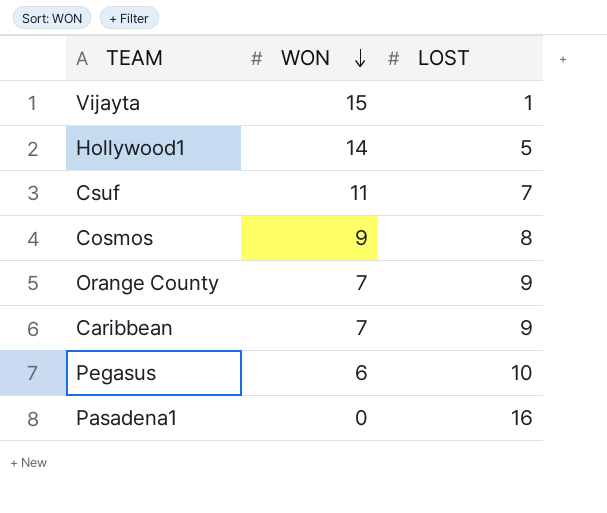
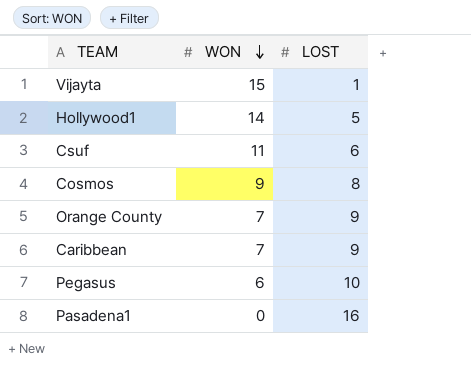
Csuf | LOST: 7 -> 6

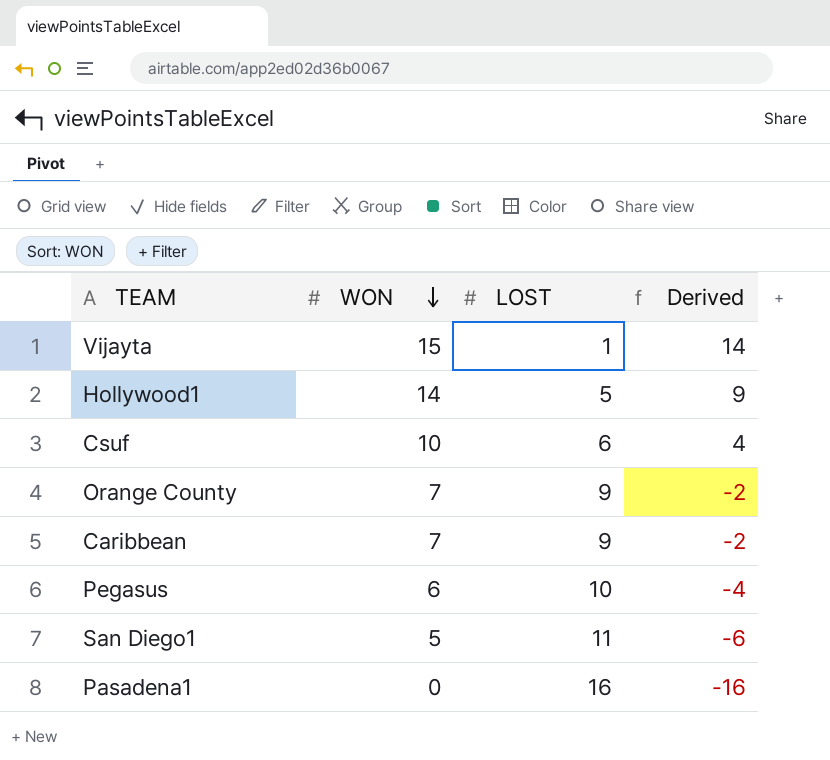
column Derived | formula: none -> [WON] - [LOST]
row Cosmos: 9 | 8 -> none
Csuf | WON: 11 -> 10
row San Diego1: none -> 5 | 11 | -6

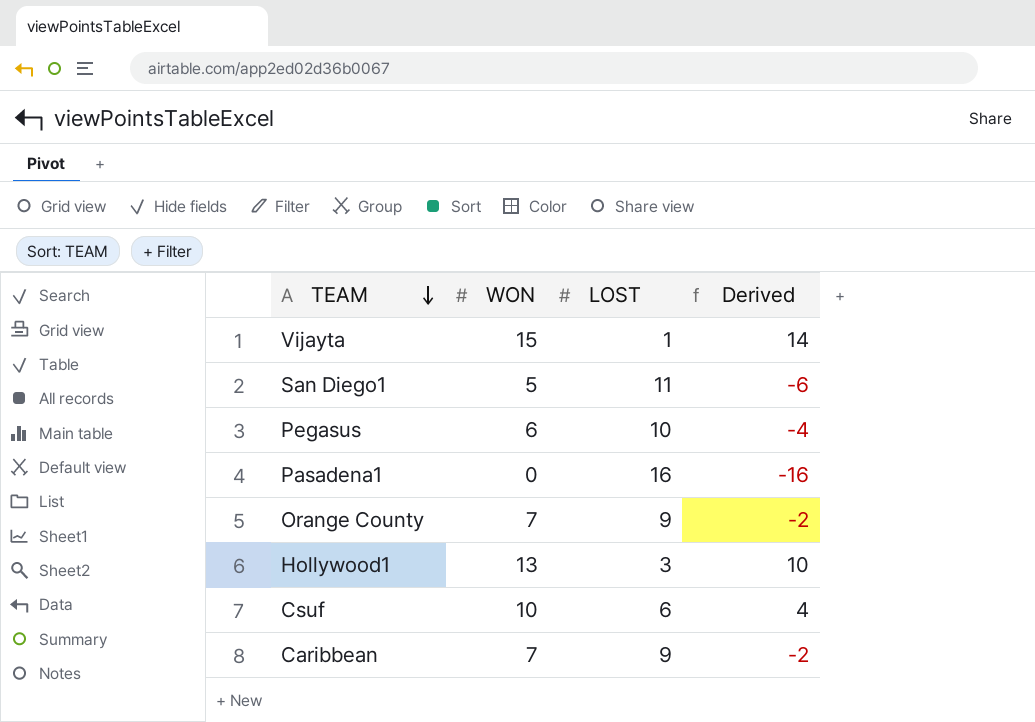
row order: WON descending -> TEAM descending
Hollywood1 | WON: 14 -> 13
Hollywood1 | LOST: 5 -> 3
Hollywood1 | Derived: 9 -> 10

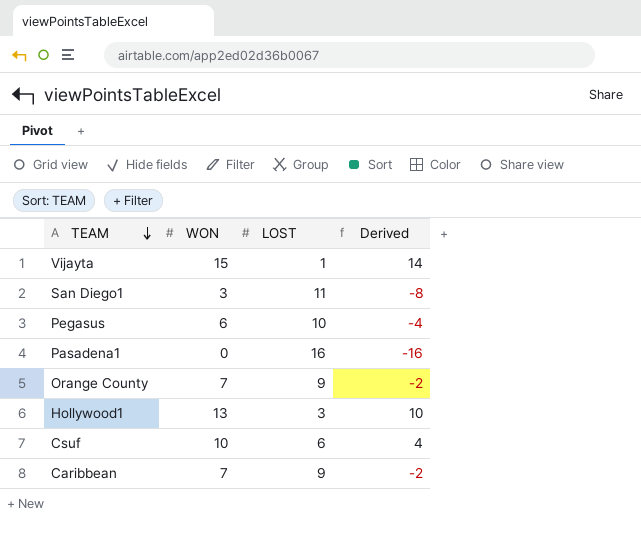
San Diego1 | WON: 5 -> 3
San Diego1 | Derived: -6 -> -8

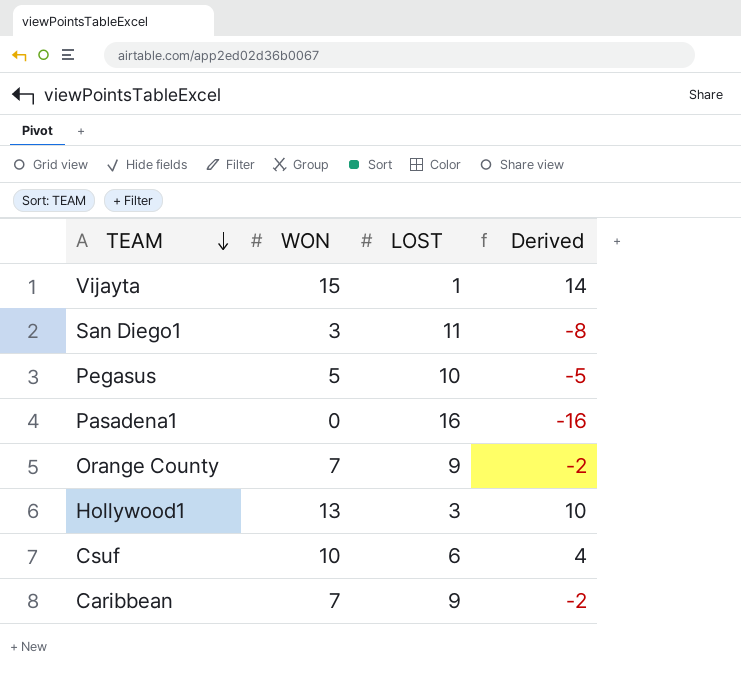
Pegasus | WON: 6 -> 5
Pegasus | Derived: -4 -> -5

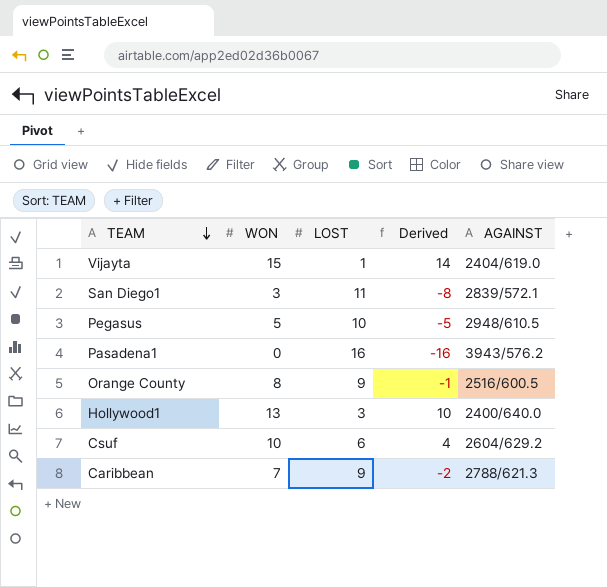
column AGAINST | position: none -> 5
Orange County | WON: 7 -> 8
Orange County | Derived: -2 -> -1

